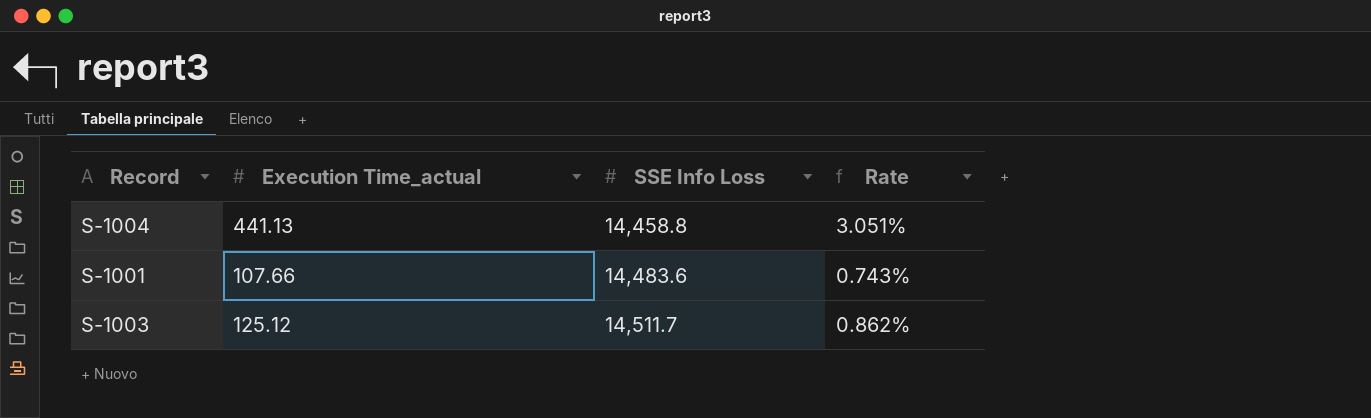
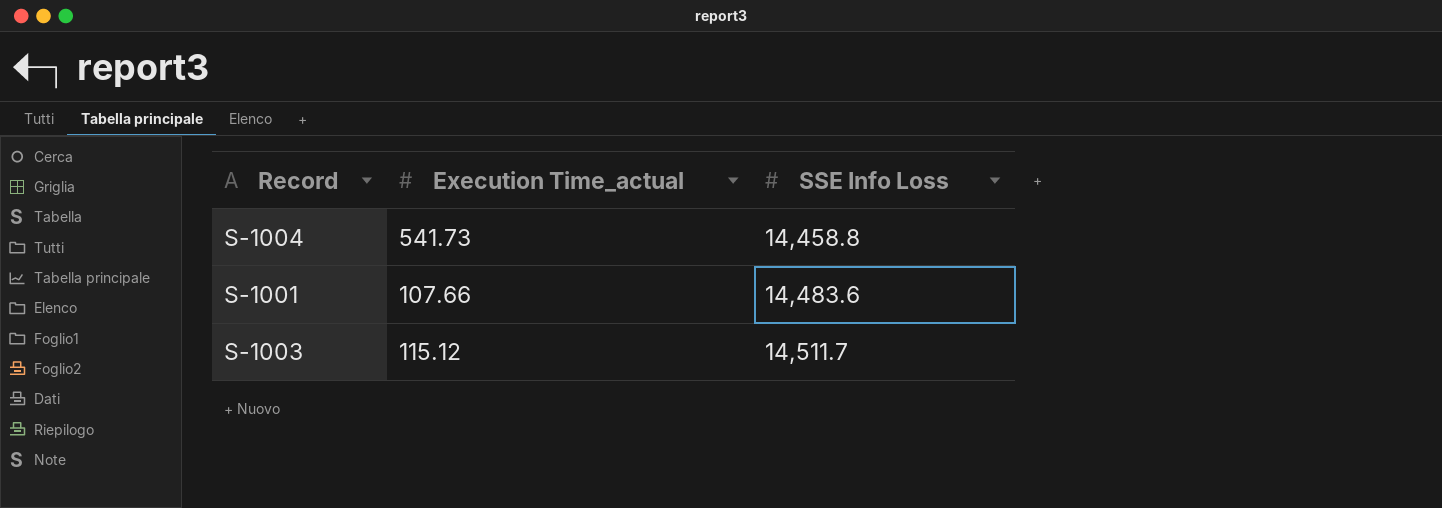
column Rate | formula: [Execution Time_actual] / [SSE Info Loss] -> none
S-1004 | Execution Time_actual: 441.13 -> 541.73
S-1003 | Execution Time_actual: 125.12 -> 115.12

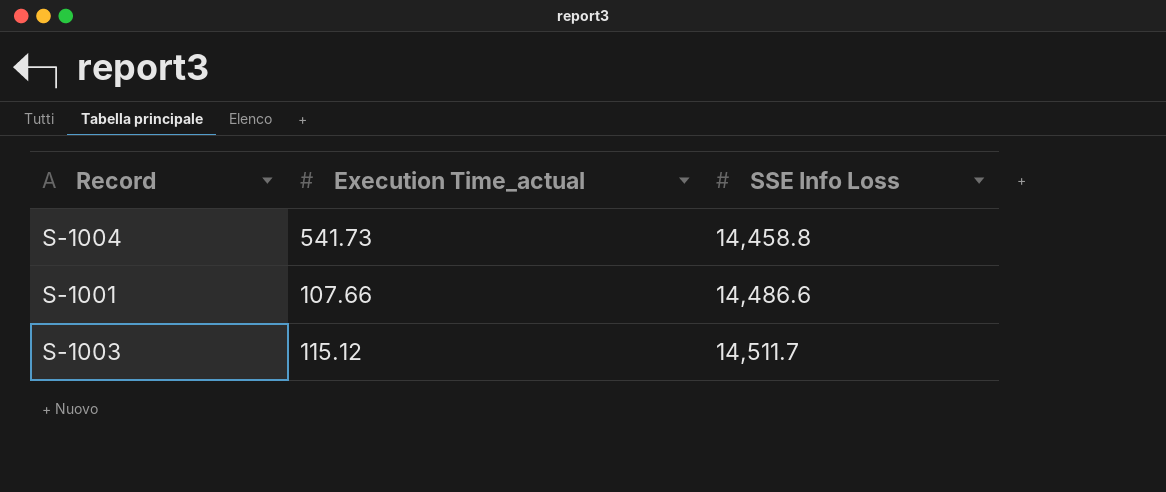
S-1001 | SSE Info Loss: 14,483.6 -> 14,486.6

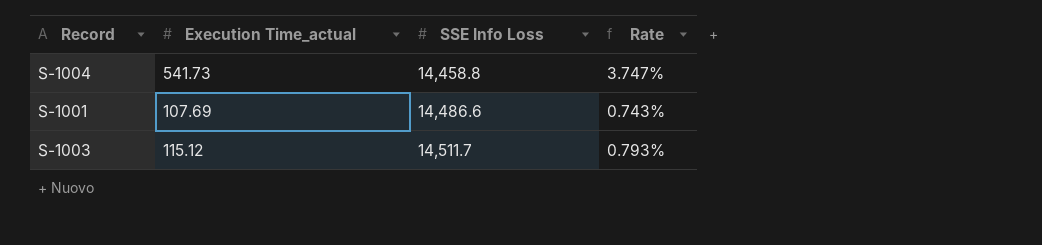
column Rate | formula: none -> [Execution Time_actual] / [SSE Info Loss]
S-1001 | Execution Time_actual: 107.66 -> 107.69

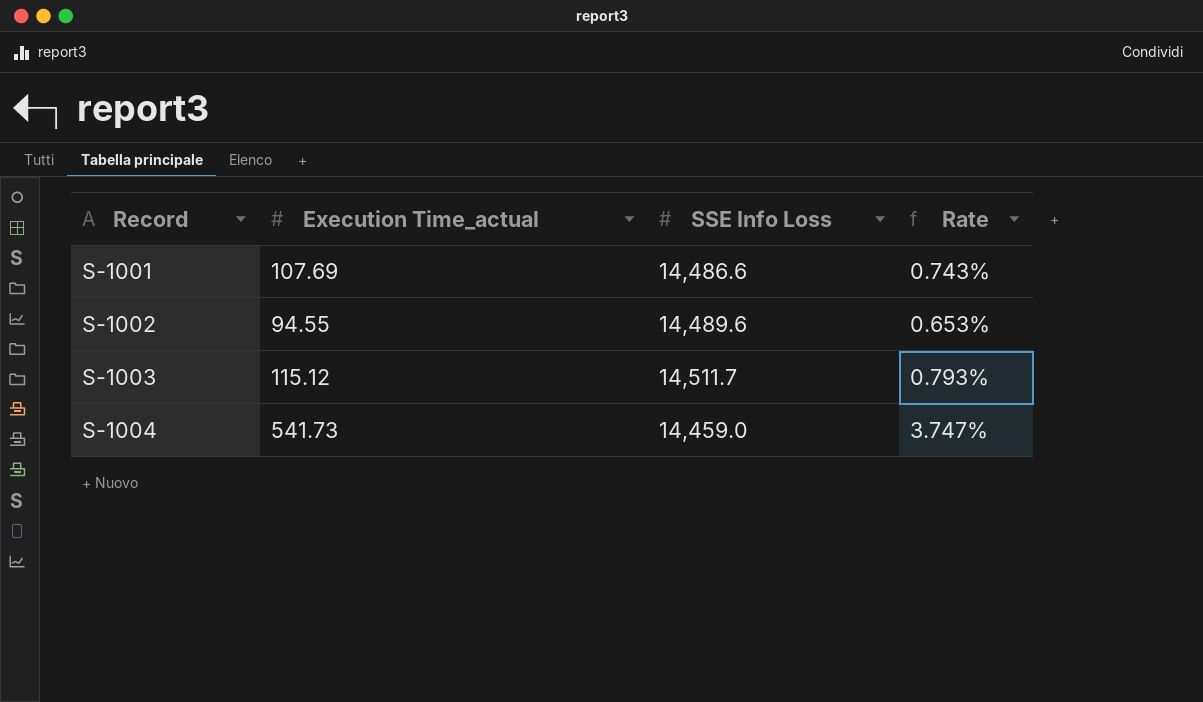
row order: SSE Info Loss ascending -> Record ascending
row S-1002: none -> 94.55 | 14,489.6 | 0.653%
S-1004 | SSE Info Loss: 14,458.8 -> 14,459.0

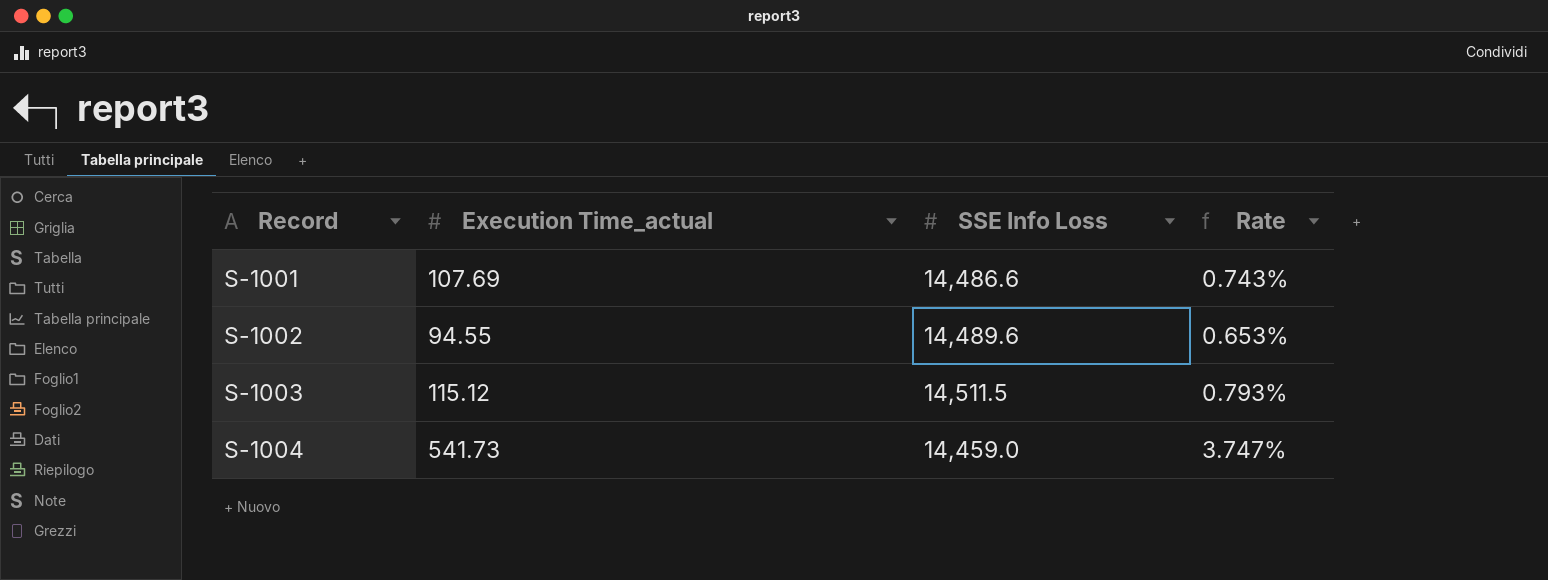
S-1003 | SSE Info Loss: 14,511.7 -> 14,511.5

